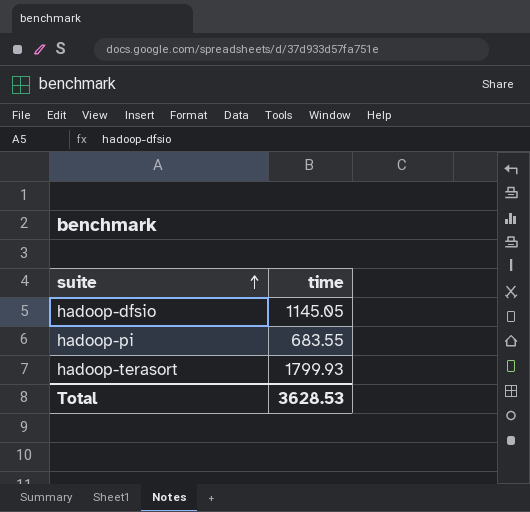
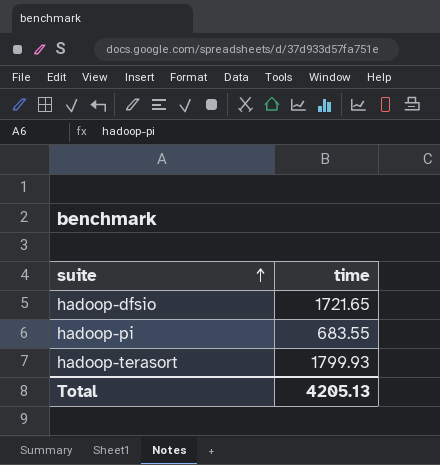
hadoop-dfsio | time: 1145.05 -> 1721.65
Total | time: 3628.53 -> 4205.13

